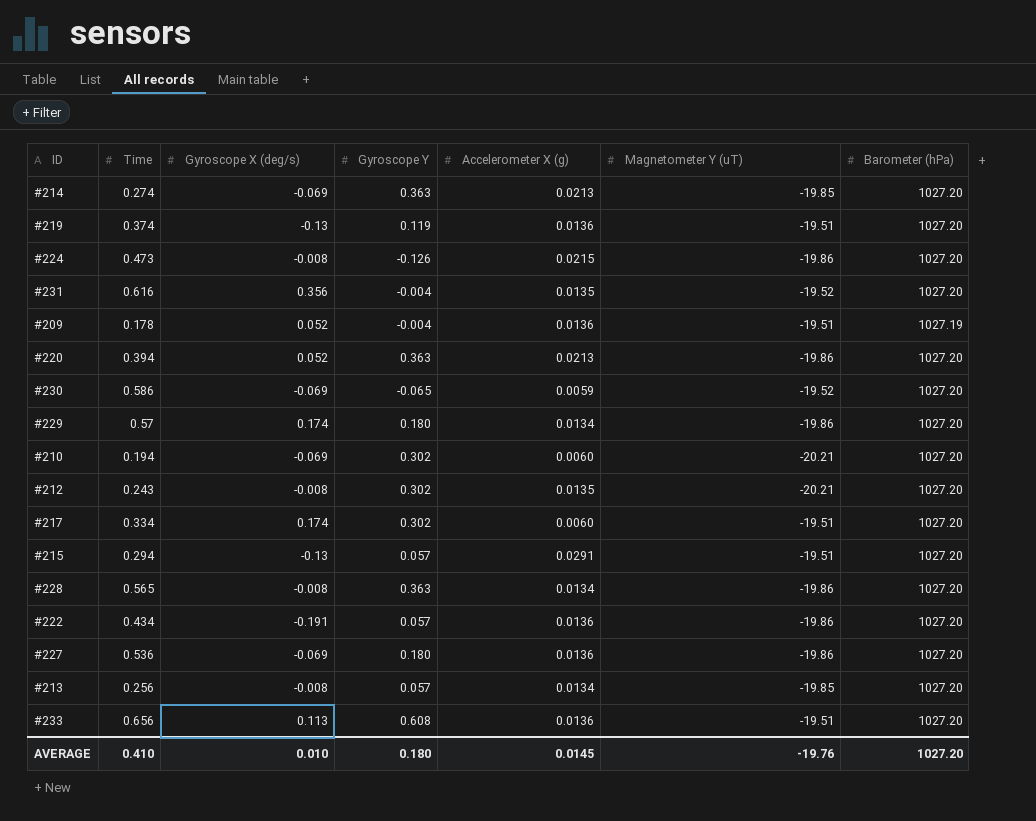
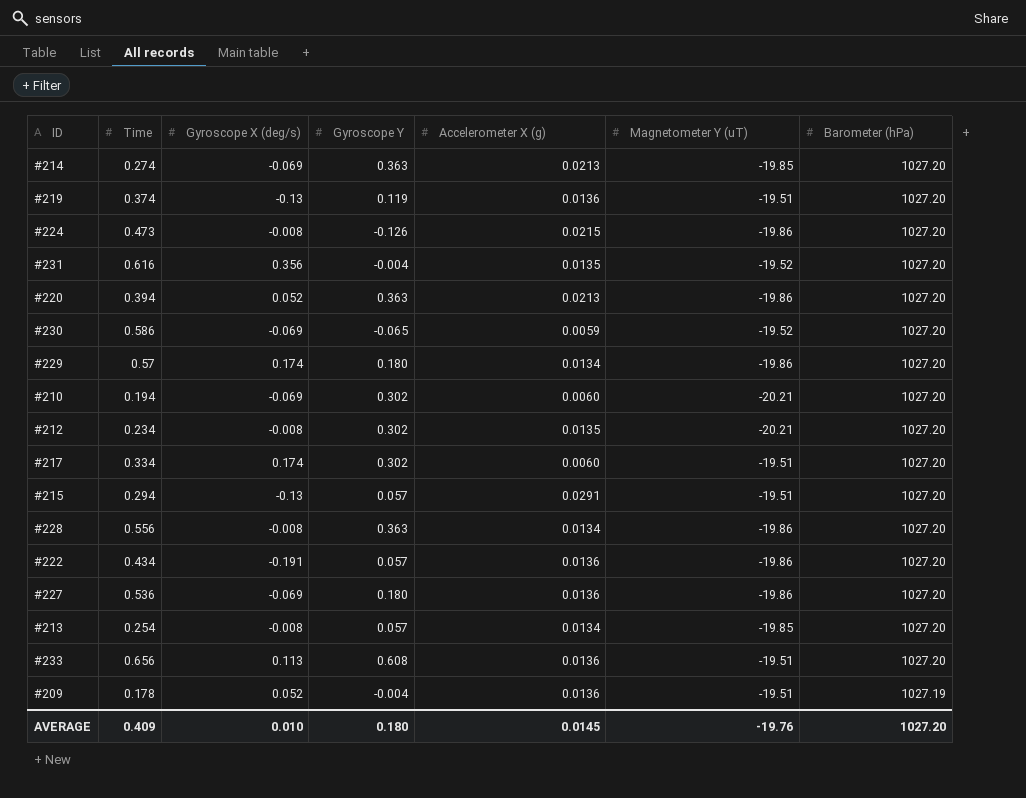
row order: none -> Barometer (hPa) descending
#212 | Time: 0.243 -> 0.234
#228 | Time: 0.565 -> 0.556
#213 | Time: 0.256 -> 0.254
AVERAGE | Time: 0.410 -> 0.409

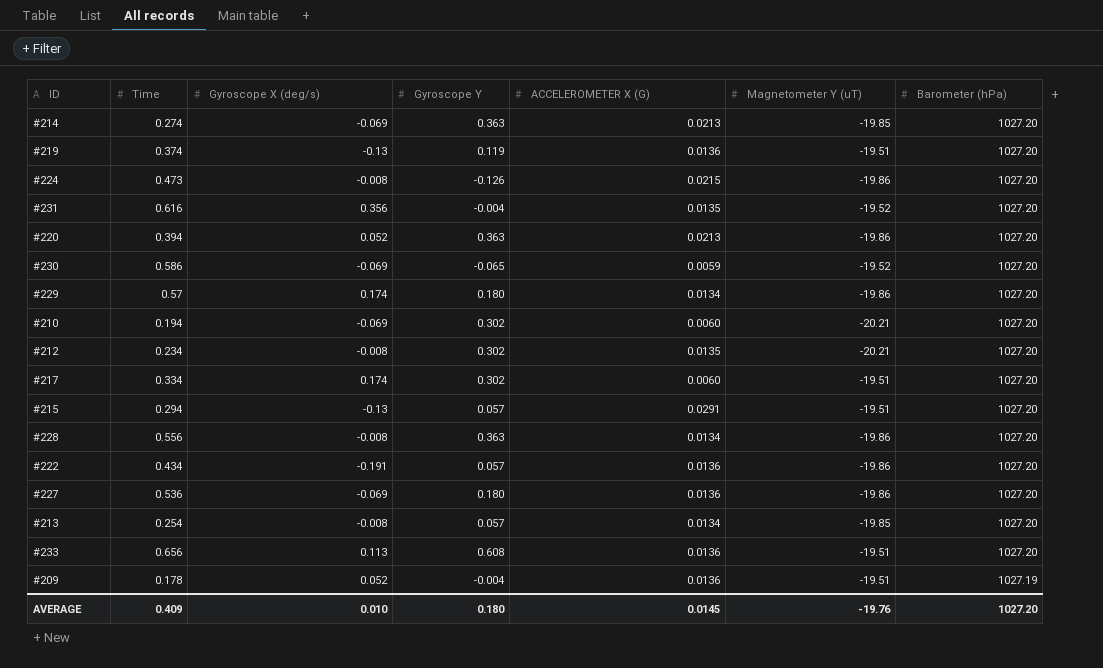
column name: Accelerometer X (g) -> ACCELEROMETER X (G)

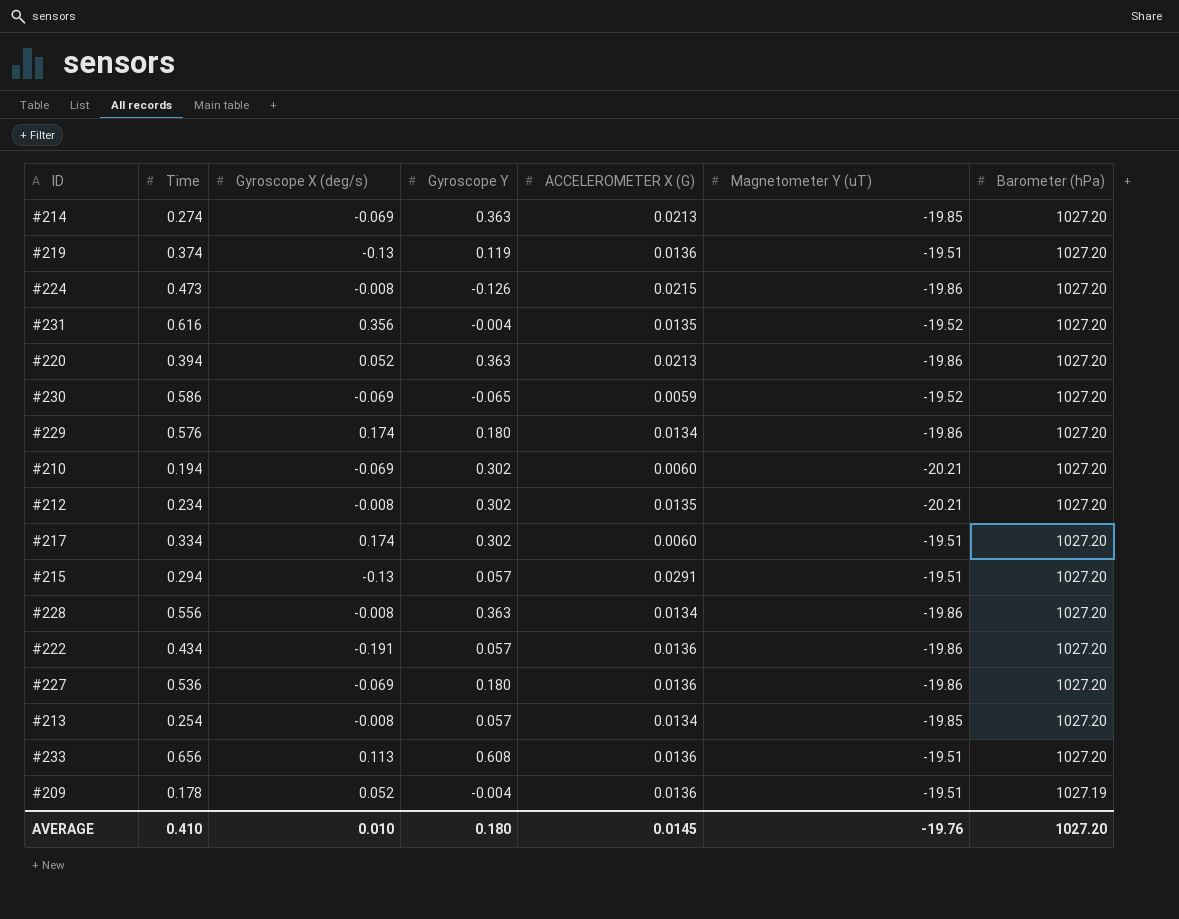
#229 | Time: 0.57 -> 0.576
AVERAGE | Time: 0.409 -> 0.410

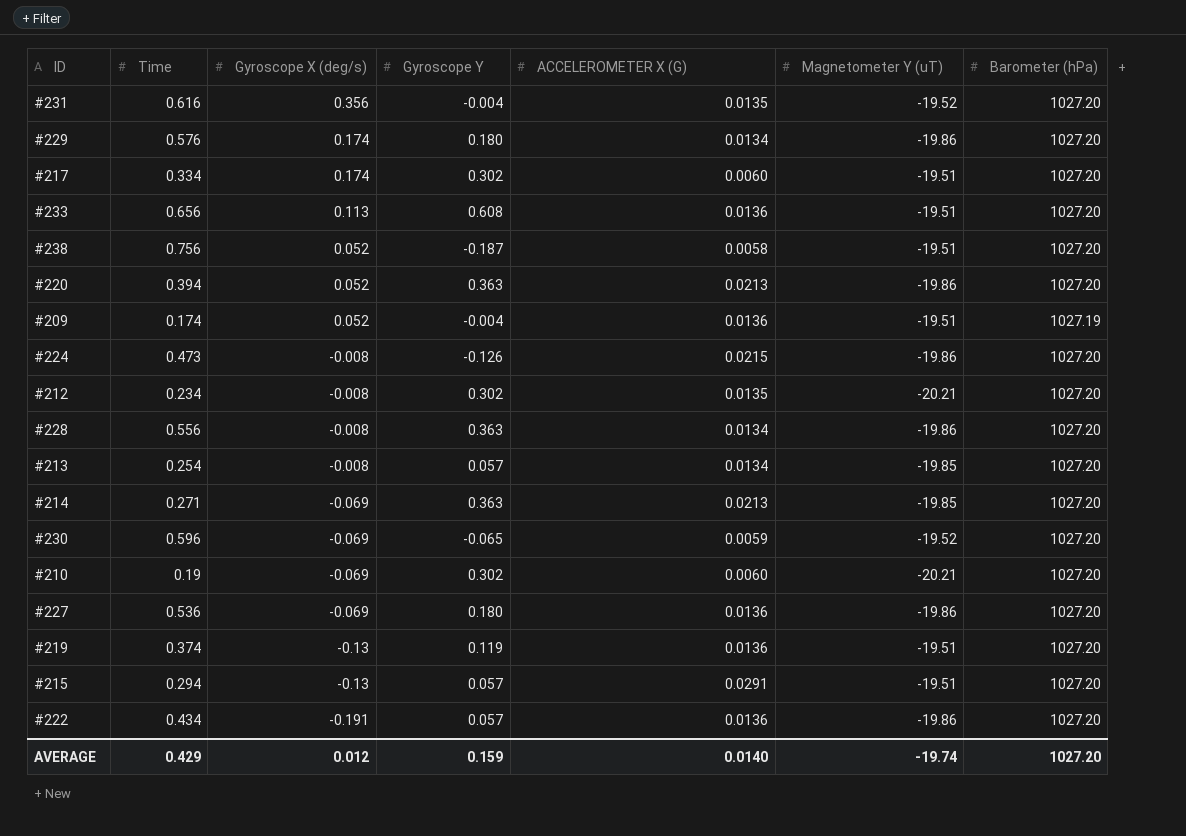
row order: Barometer (hPa) descending -> Gyroscope X (deg/s) descending
row #238: none -> 0.756 | 0.052 | -0.187 | 0.0058 | -19.51 | 1027.20
#209 | Time: 0.178 -> 0.174
#214 | Time: 0.274 -> 0.271
#230 | Time: 0.586 -> 0.596
#210 | Time: 0.194 -> 0.19
AVERAGE | Time: 0.410 -> 0.429
AVERAGE | Gyroscope X (deg/s): 0.010 -> 0.012
AVERAGE | Gyroscope Y: 0.180 -> 0.159
AVERAGE | ACCELEROMETER X (G): 0.0145 -> 0.0140
AVERAGE | Magnetometer Y (uT): -19.76 -> -19.74

